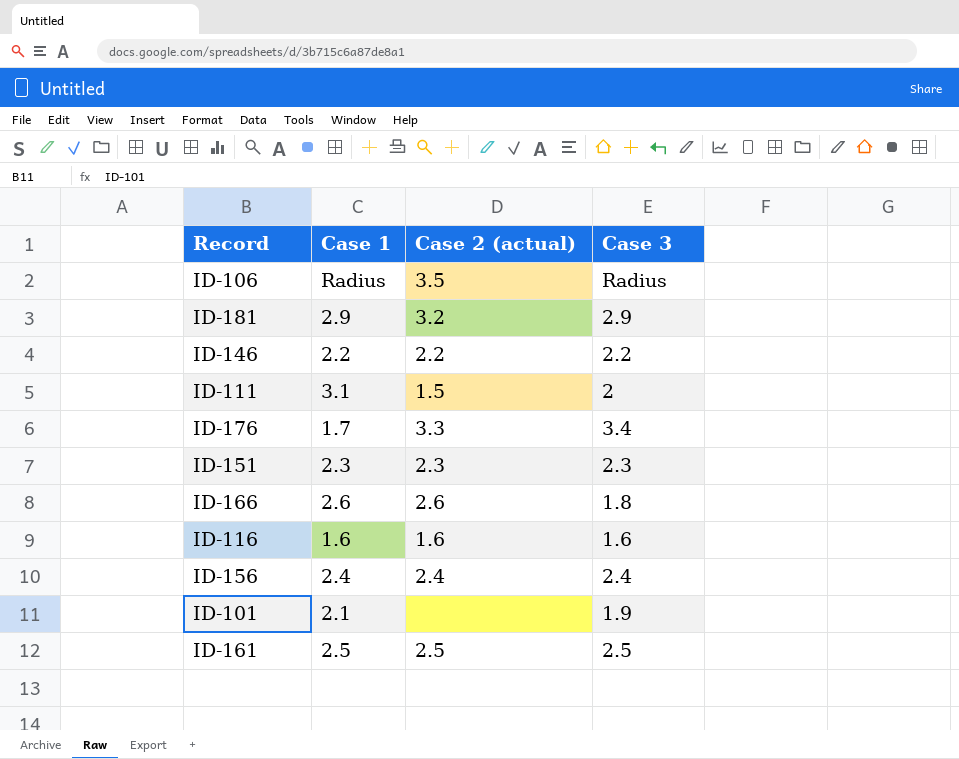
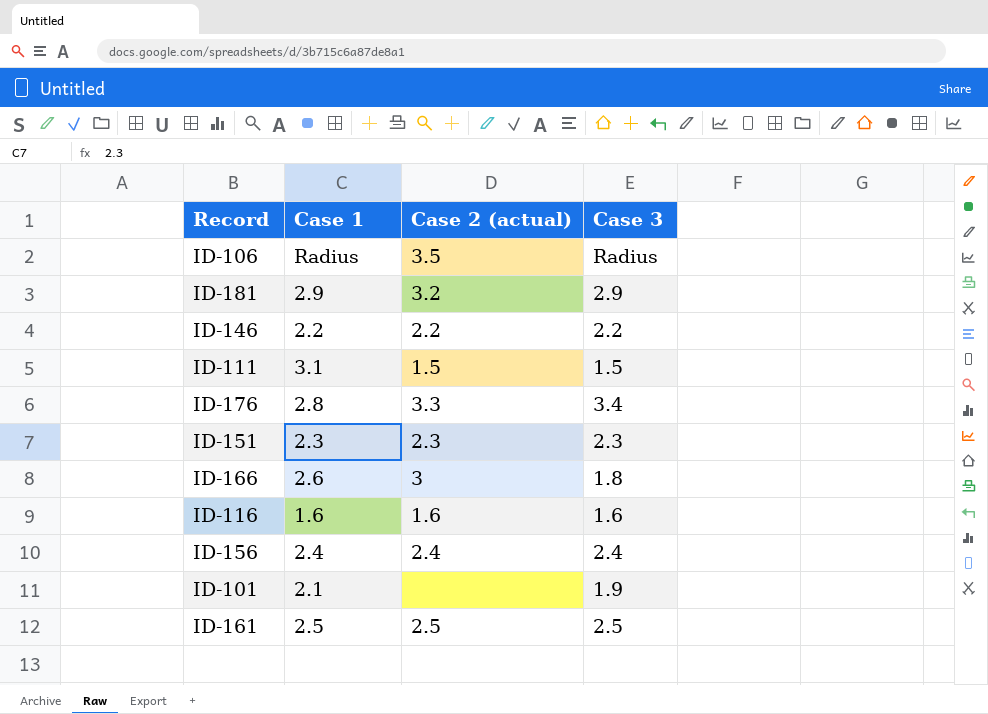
ID-111 | Case 3: 2 -> 1.5
ID-176 | Case 1: 1.7 -> 2.8
ID-166 | Case 2 (actual): 2.6 -> 3

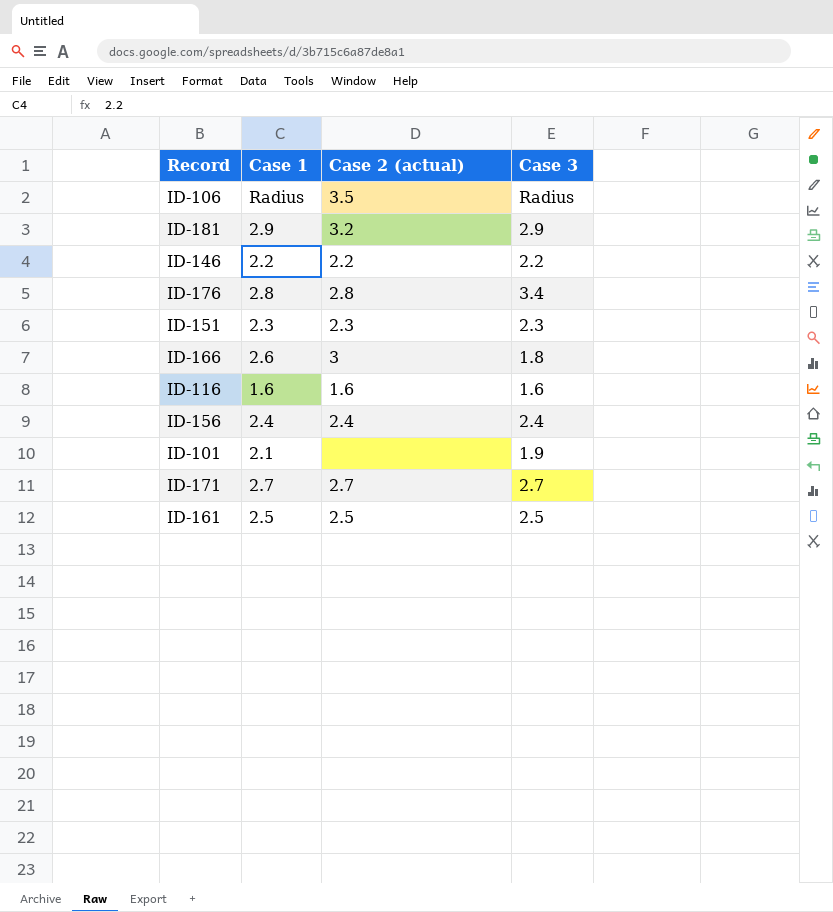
row ID-111: 3.1 | 1.5 | 1.5 -> none
ID-176 | Case 2 (actual): 3.3 -> 2.8
row ID-171: none -> 2.7 | 2.7 | 2.7

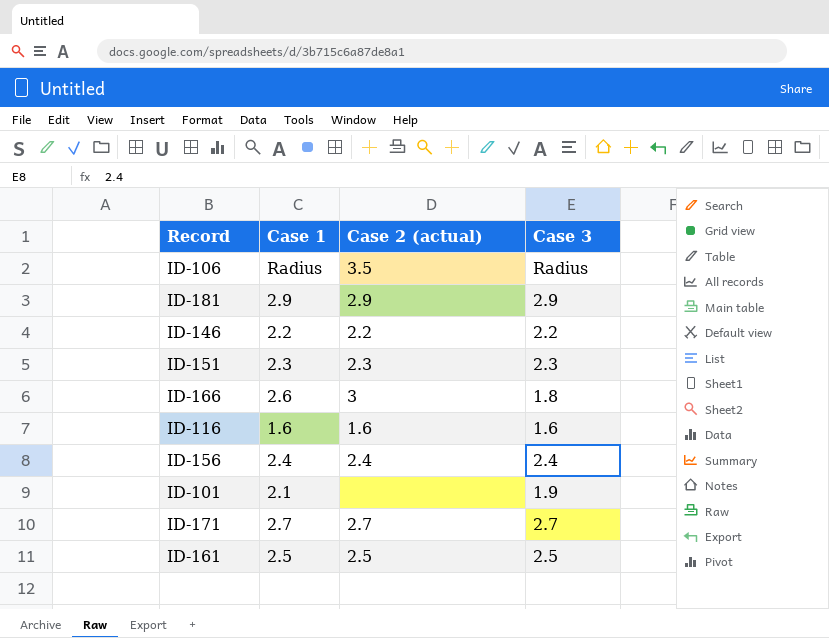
row ID-176: 2.8 | 2.8 | 3.4 -> none
ID-181 | Case 2 (actual): 3.2 -> 2.9

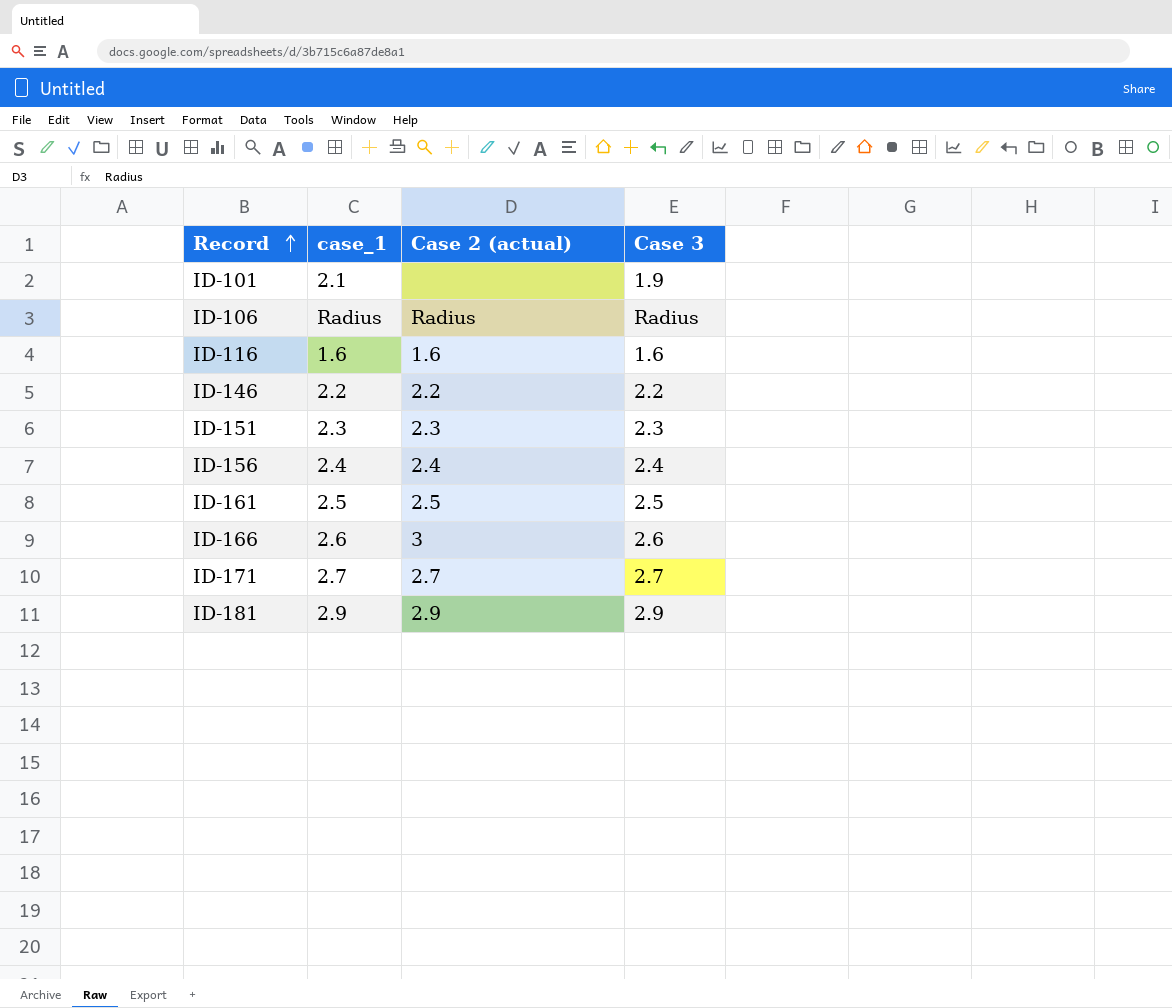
row order: none -> Record ascending
column name: Case 1 -> case_1
ID-106 | Case 2 (actual): 3.5 -> Radius
ID-166 | Case 3: 1.8 -> 2.6

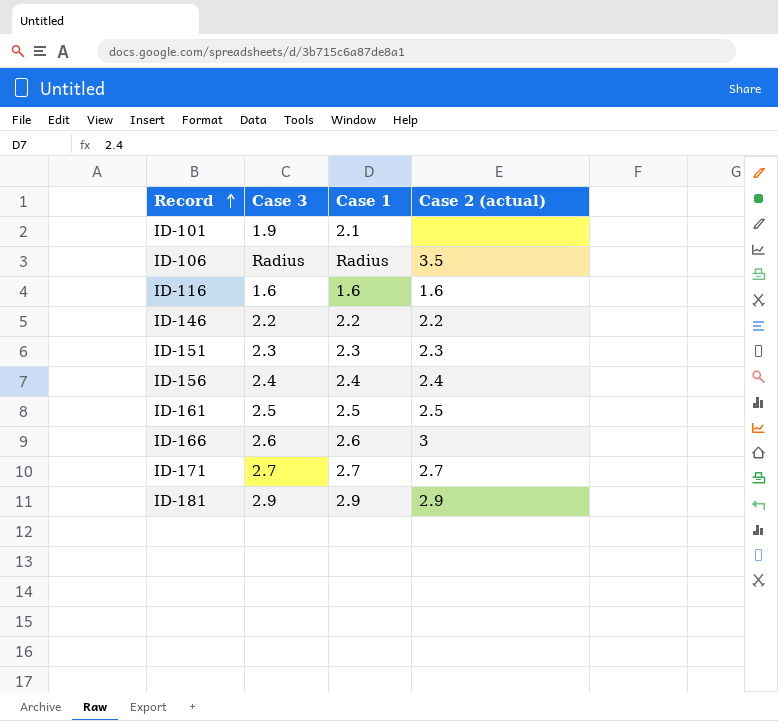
column Case 3 | position: 4 -> 2
column name: case_1 -> Case 1
ID-106 | Case 2 (actual): Radius -> 3.5

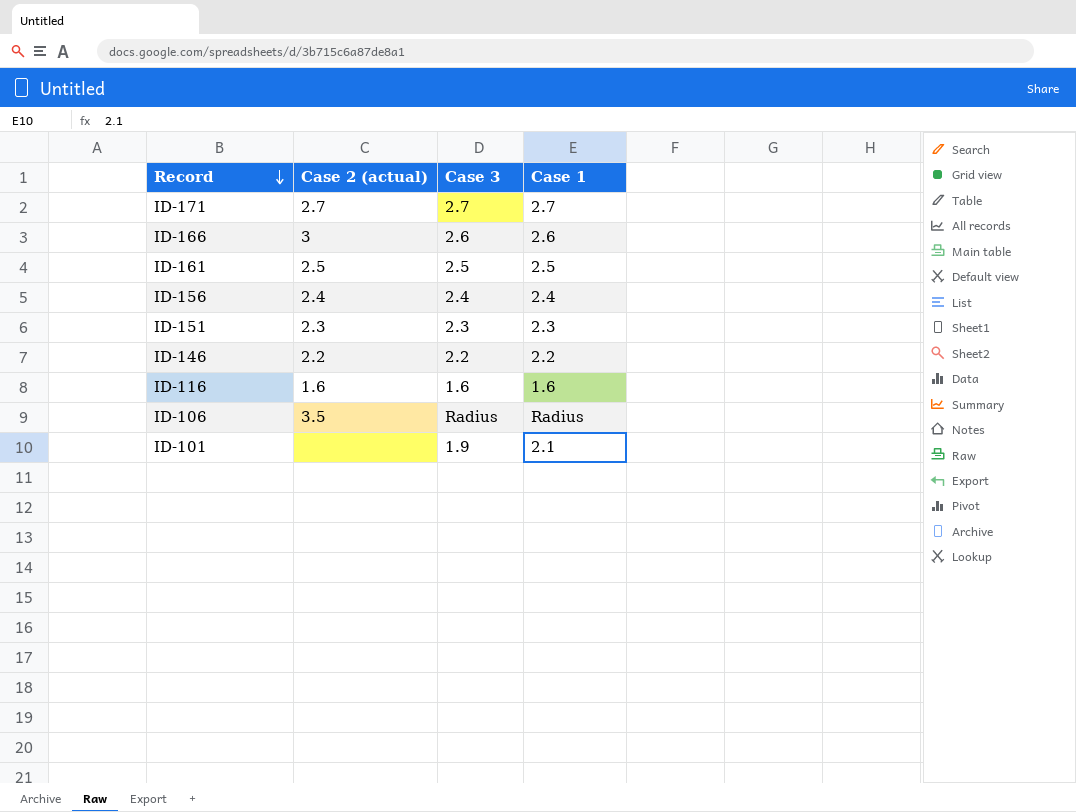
row order: Record ascending -> Record descending
column Case 2 (actual) | position: 4 -> 2
row ID-181: 2.9 | 2.9 | 2.9 -> none

